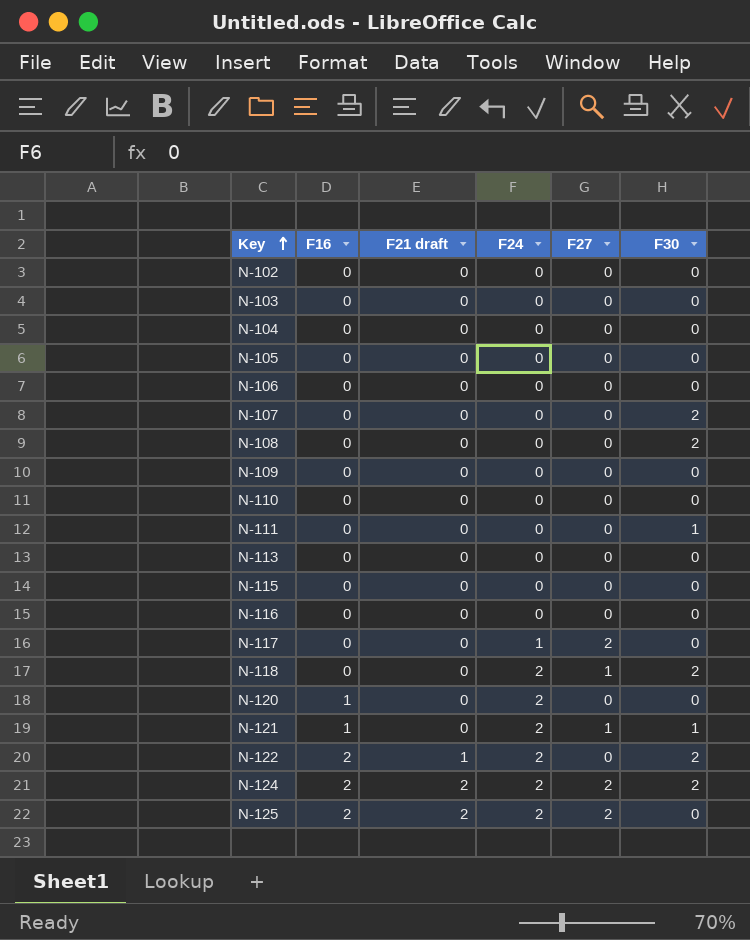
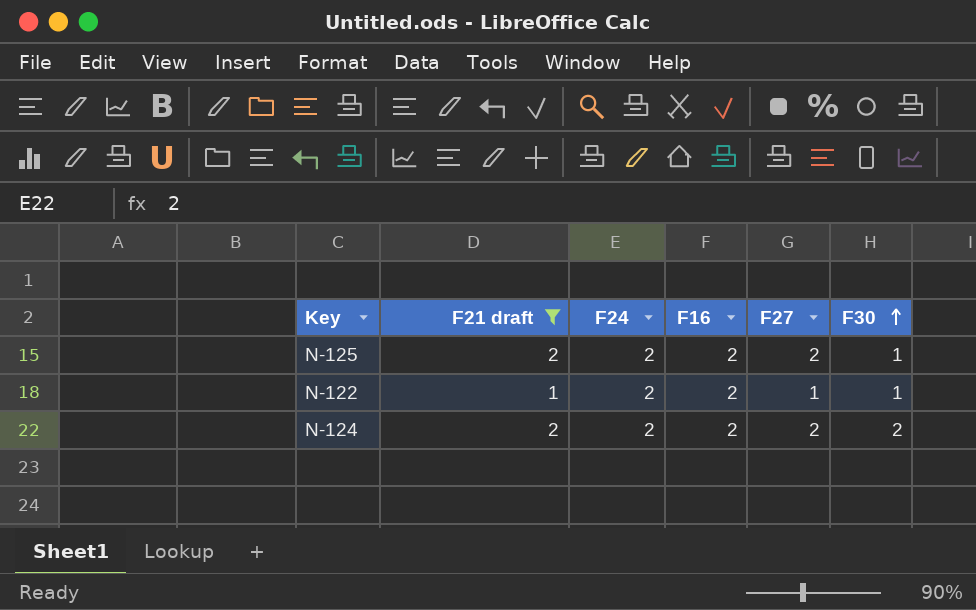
filter: none -> F21 draft != 0
row order: Key ascending -> F30 ascending
column F16 | position: 2 -> 4
N-125 | F30: 0 -> 1
N-122 | F27: 0 -> 1
N-122 | F30: 2 -> 1

